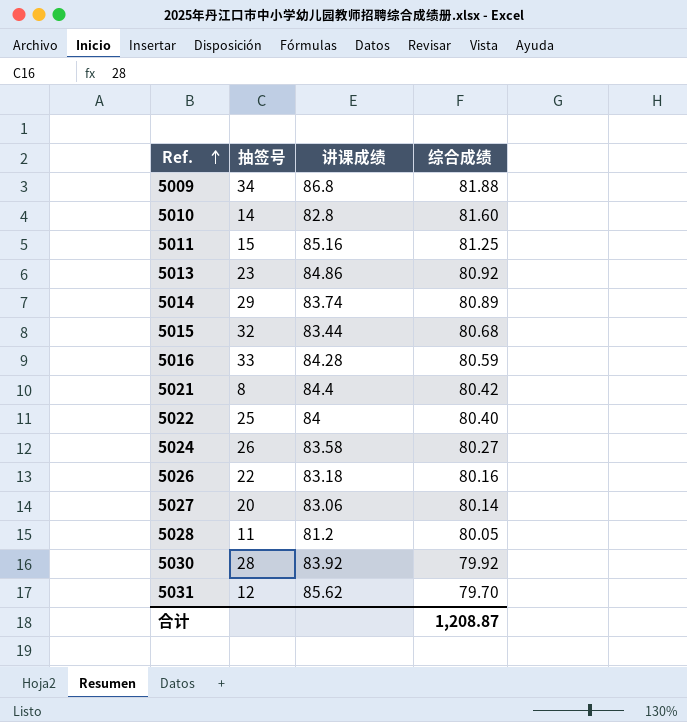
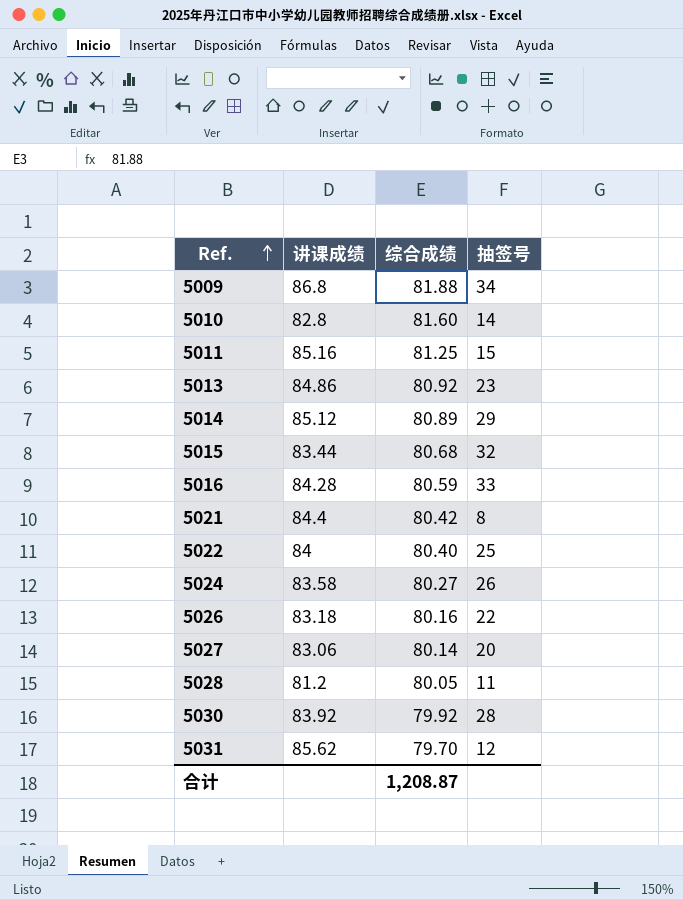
column 抽签号 | position: 2 -> 4
5014 | 讲课成绩: 83.74 -> 85.12

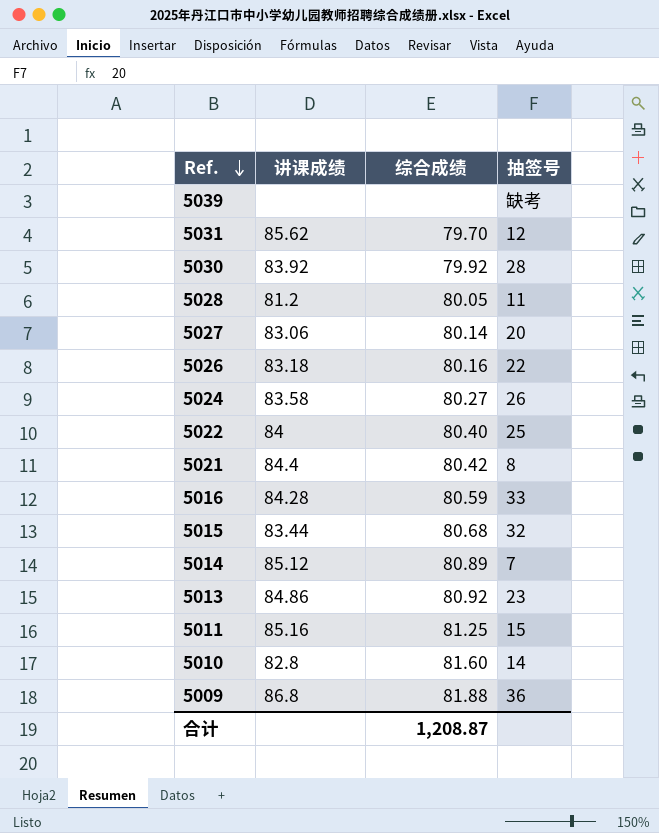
row order: Ref. ascending -> Ref. descending
row 5039: none -> none | none | 缺考
5014 | 抽签号: 29 -> 7
5009 | 抽签号: 34 -> 36

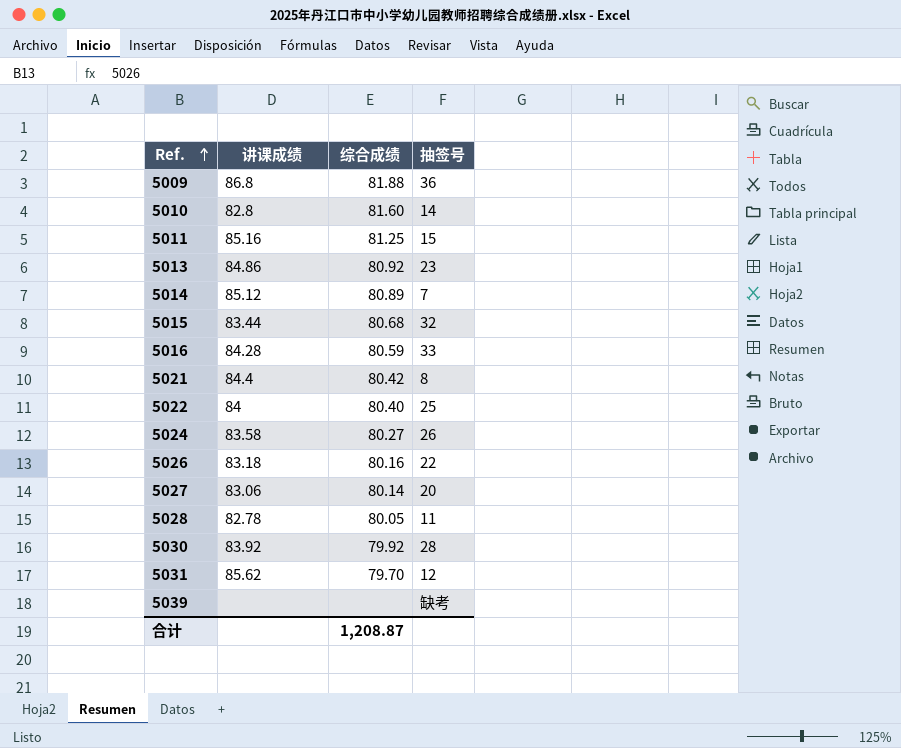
row order: Ref. descending -> Ref. ascending
5028 | 讲课成绩: 81.2 -> 82.78

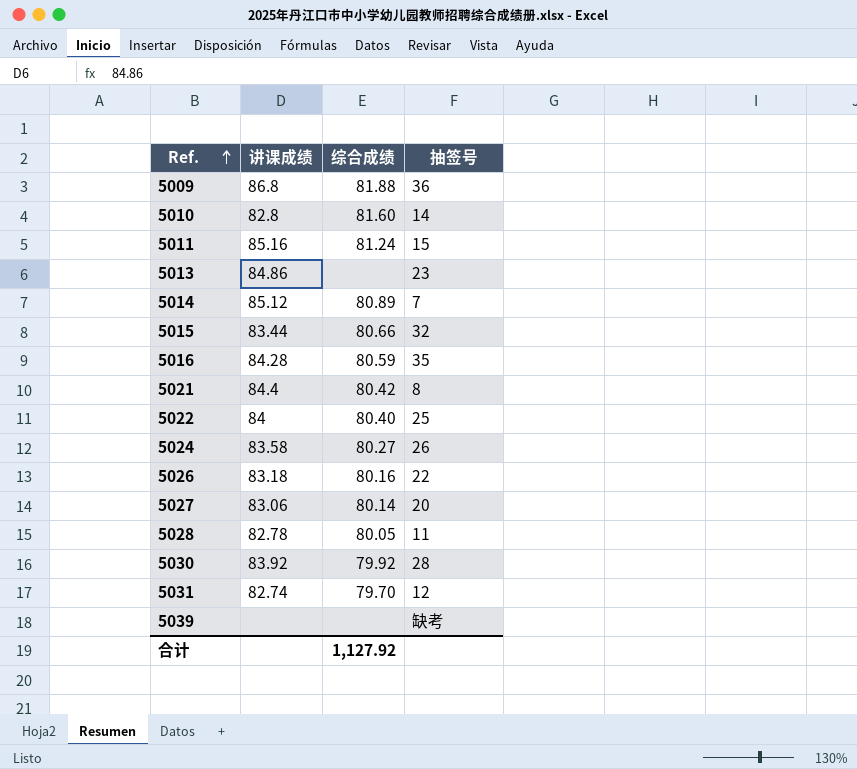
5011 | 综合成绩: 81.25 -> 81.24
5013 | 综合成绩: 80.92 -> none
5015 | 综合成绩: 80.68 -> 80.66
5016 | 抽签号: 33 -> 35
5031 | 讲课成绩: 85.62 -> 82.74
合计 | 综合成绩: 1,208.87 -> 1,127.92

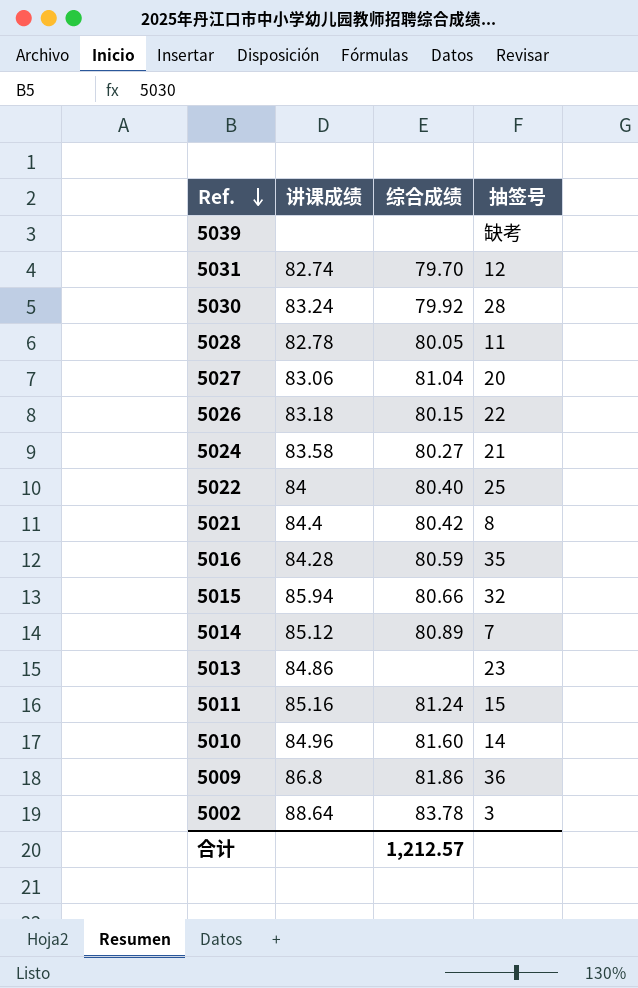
row order: Ref. ascending -> Ref. descending
5030 | 讲课成绩: 83.92 -> 83.24
5027 | 综合成绩: 80.14 -> 81.04
5026 | 综合成绩: 80.16 -> 80.15
5024 | 抽签号: 26 -> 21
5015 | 讲课成绩: 83.44 -> 85.94
5010 | 讲课成绩: 82.8 -> 84.96
5009 | 综合成绩: 81.88 -> 81.86
row 5002: none -> 88.64 | 83.78 | 3
合计 | 综合成绩: 1,127.92 -> 1,212.57

